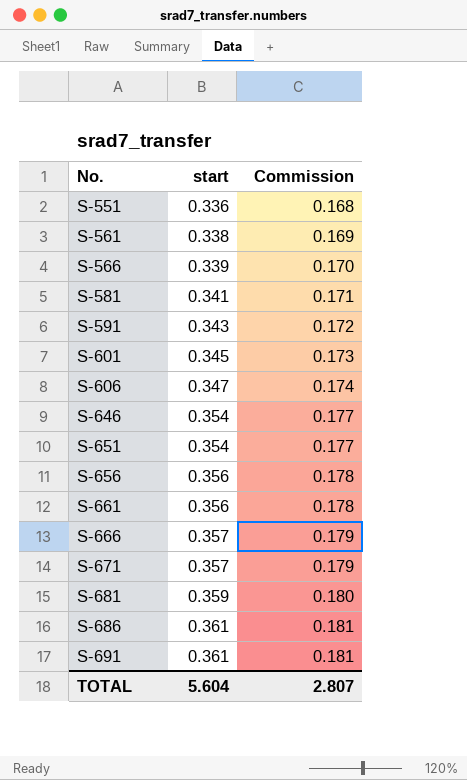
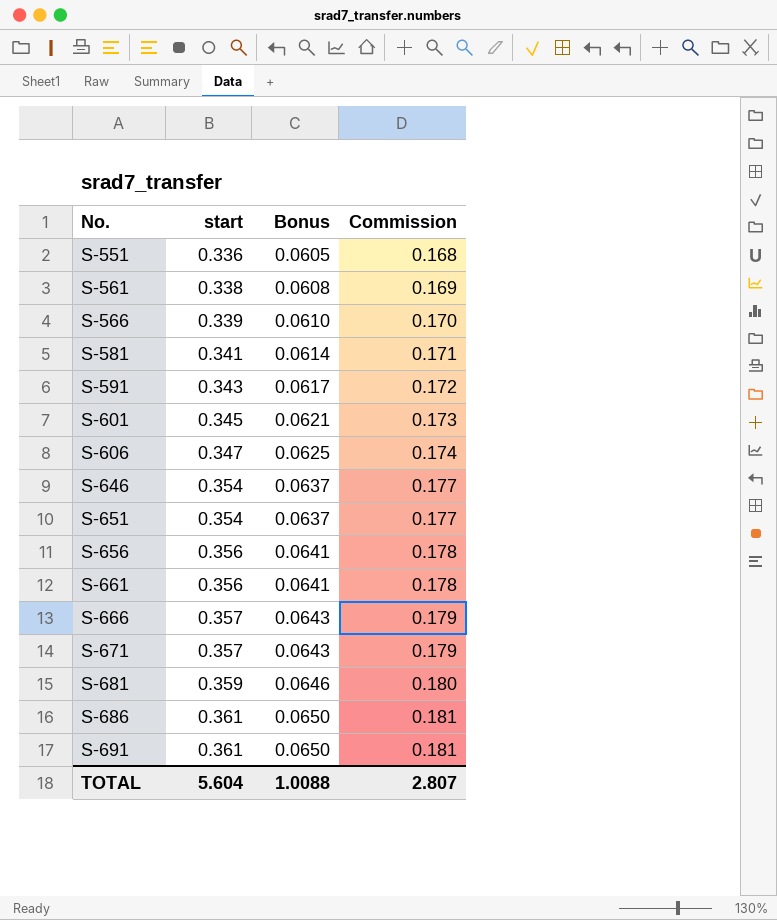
column Bonus | formula: none -> [start] * 0.18

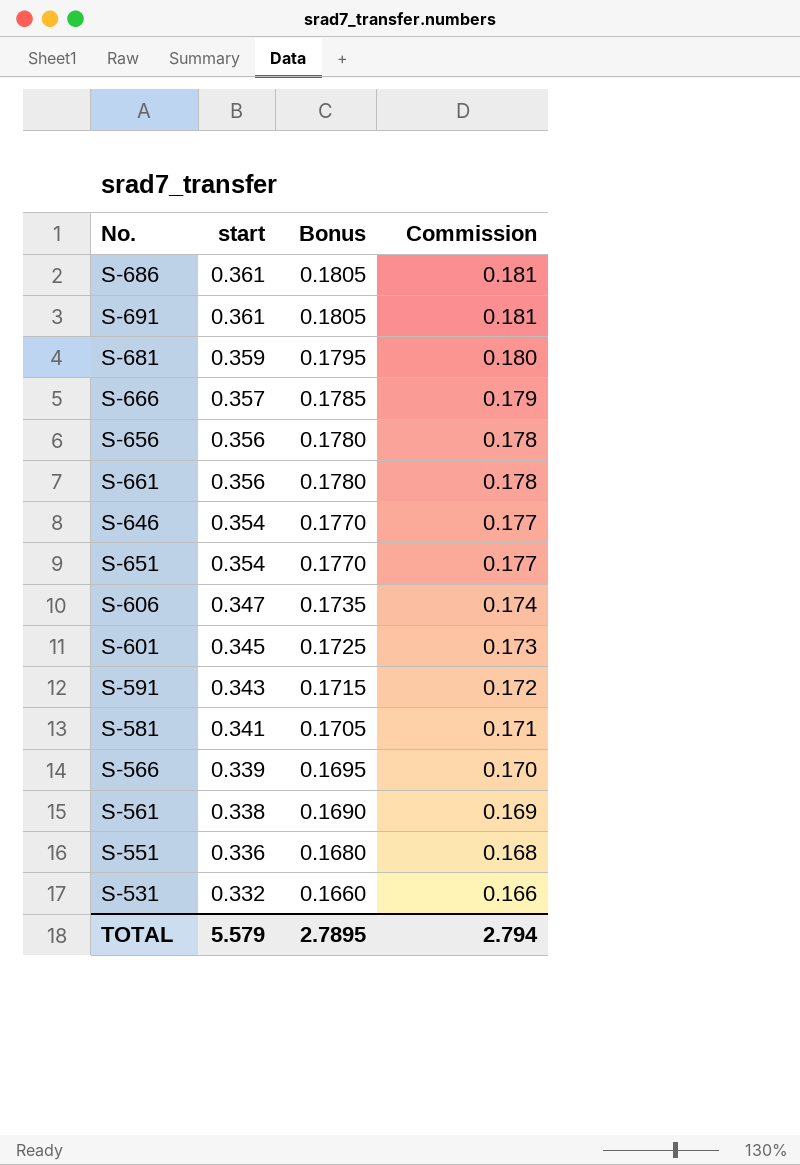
row order: No. ascending -> start descending
column Bonus | formula: [start] * 0.18 -> [start] * 0.5
row S-671: 0.357 | 0.0643 | 0.179 -> none
row S-531: none -> 0.332 | 0.1660 | 0.166
TOTAL | start: 5.604 -> 5.579
TOTAL | Bonus: 1.0088 -> 2.7895
TOTAL | Commission: 2.807 -> 2.794

